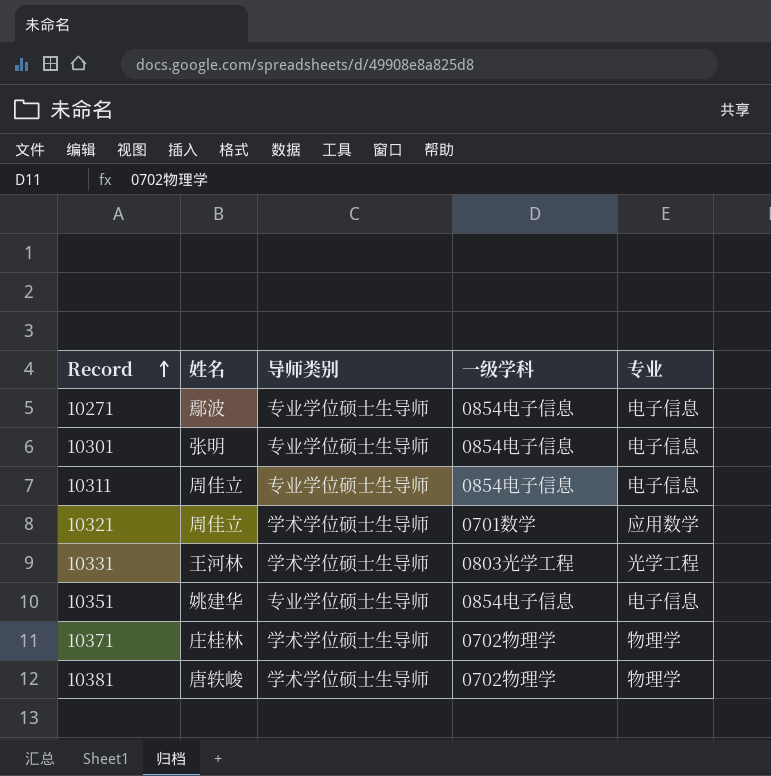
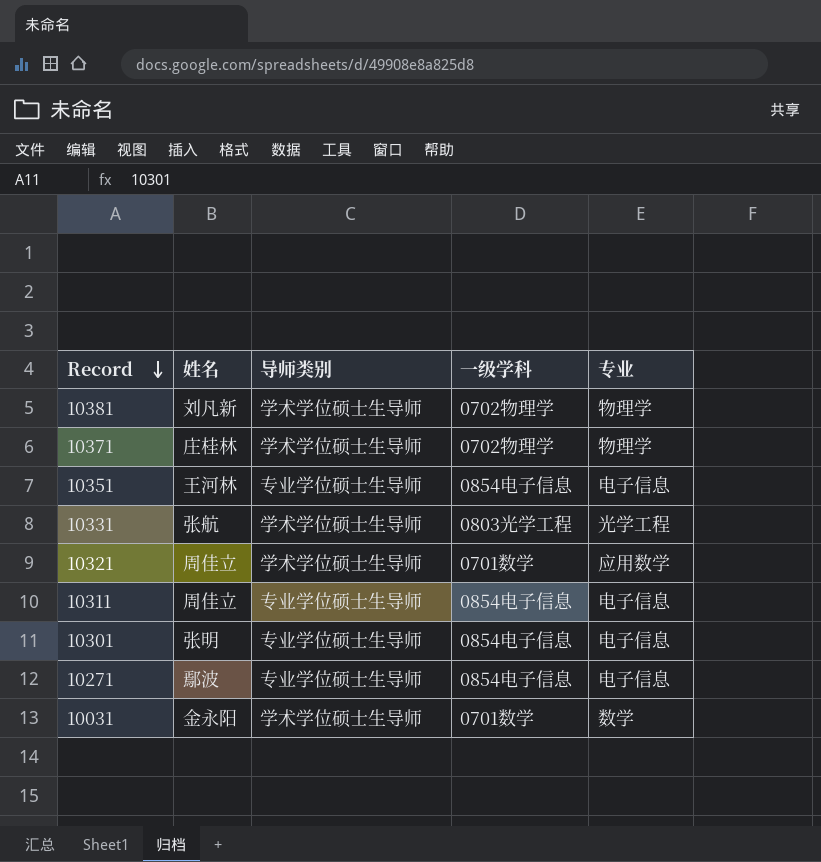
row order: Record ascending -> Record descending
10381 | 姓名: 唐轶峻 -> 刘凡新
10351 | 姓名: 姚建华 -> 王河林
10331 | 姓名: 王河林 -> 张航
row 10031: none -> 金永阳 | 学术学位硕士生导师 | 0701数学 | 数学

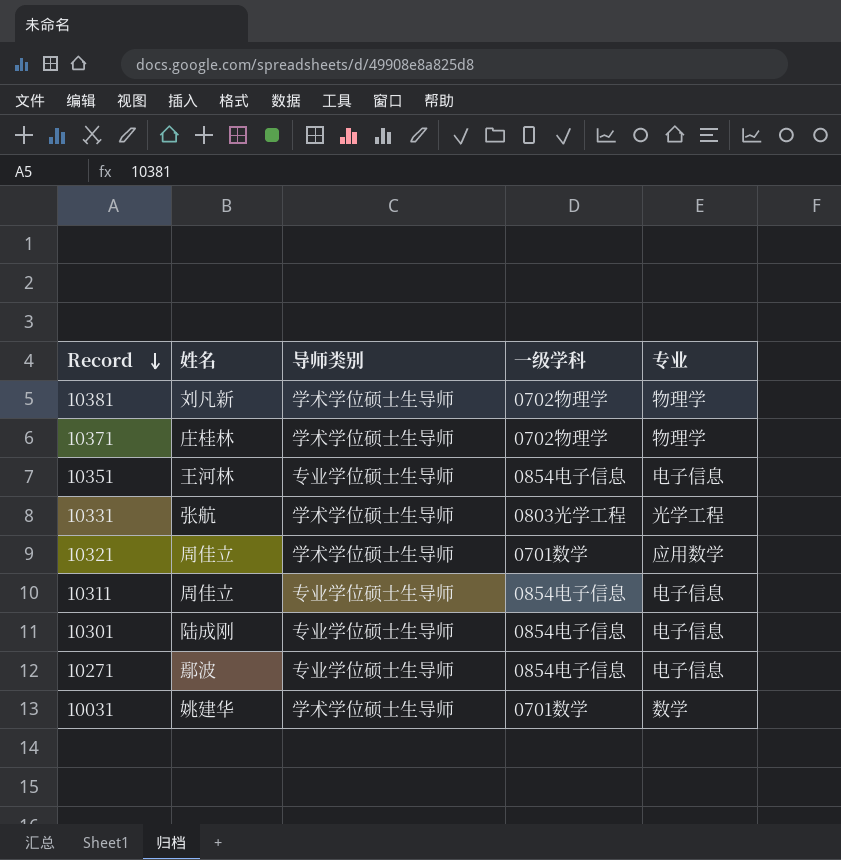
10301 | 姓名: 张明 -> 陆成刚
10031 | 姓名: 金永阳 -> 姚建华

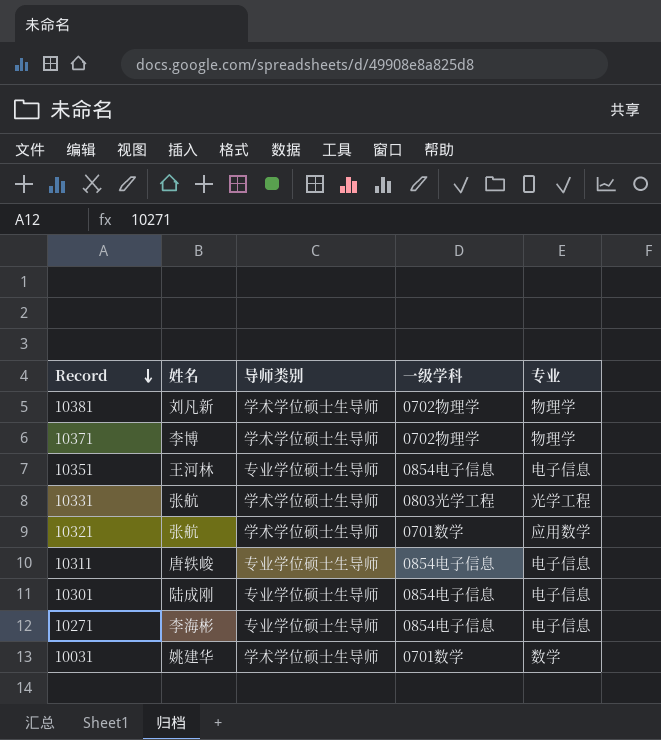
10371 | 姓名: 庄桂林 -> 李博
10321 | 姓名: 周佳立 -> 张航
10311 | 姓名: 周佳立 -> 唐轶峻
10271 | 姓名: 鄢波 -> 李海彬

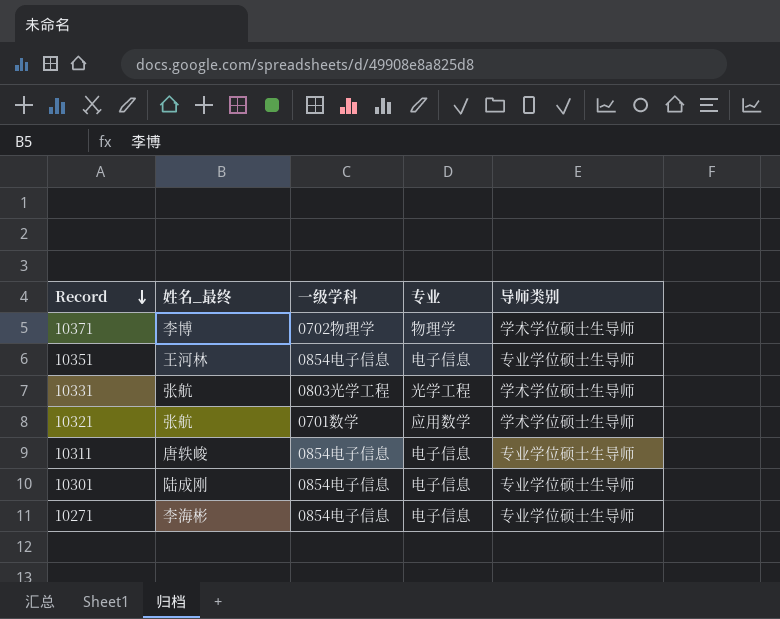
column name: 姓名 -> 姓名_最终
column 导师类别 | position: 3 -> 5
row 10381: 刘凡新 | 学术学位硕士生导师 | 0702物理学 | 物理学 -> none
row 10031: 姚建华 | 学术学位硕士生导师 | 0701数学 | 数学 -> none

